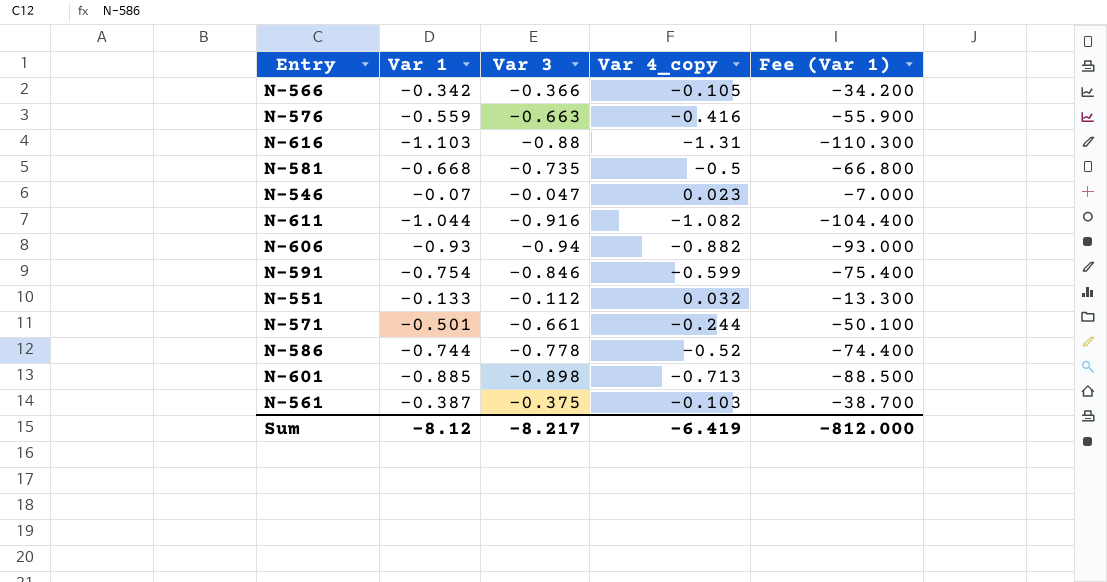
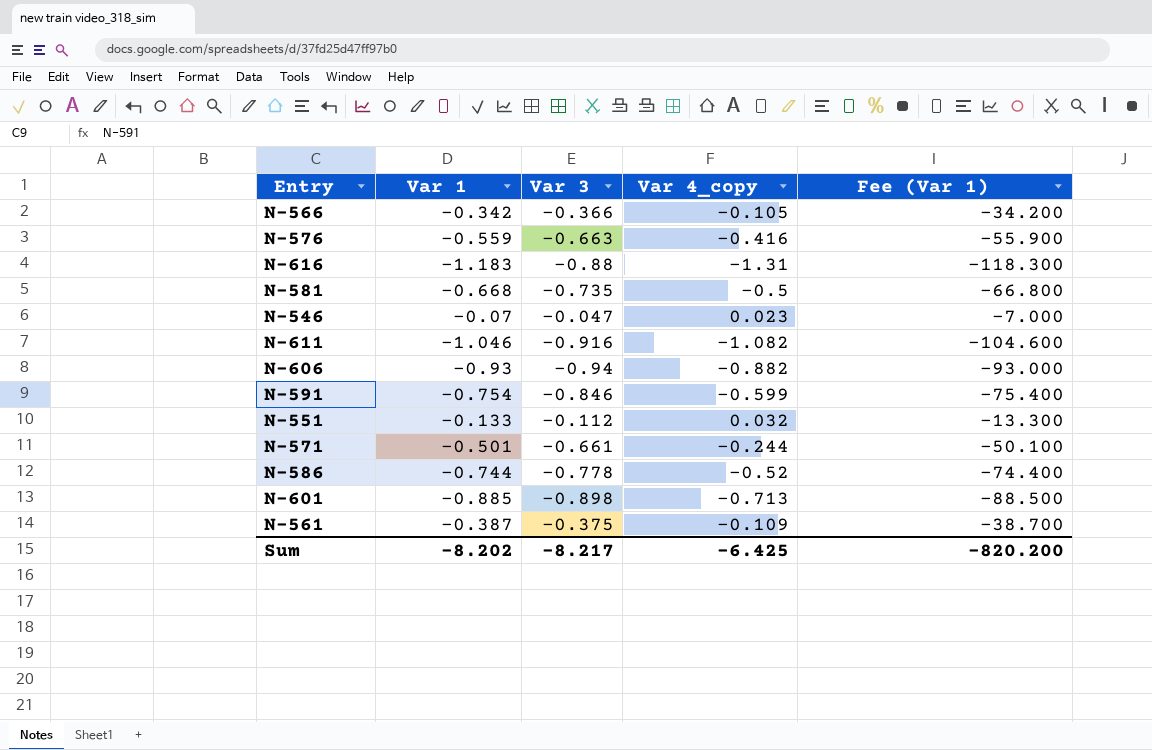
N-616 | Var 1: -1.103 -> -1.183
N-616 | Fee (Var 1): -110.300 -> -118.300
N-611 | Var 1: -1.044 -> -1.046
N-611 | Fee (Var 1): -104.400 -> -104.600
N-561 | Var 4_copy: -0.103 -> -0.109
Sum | Var 1: -8.12 -> -8.202
Sum | Var 4_copy: -6.419 -> -6.425
Sum | Fee (Var 1): -812.000 -> -820.200

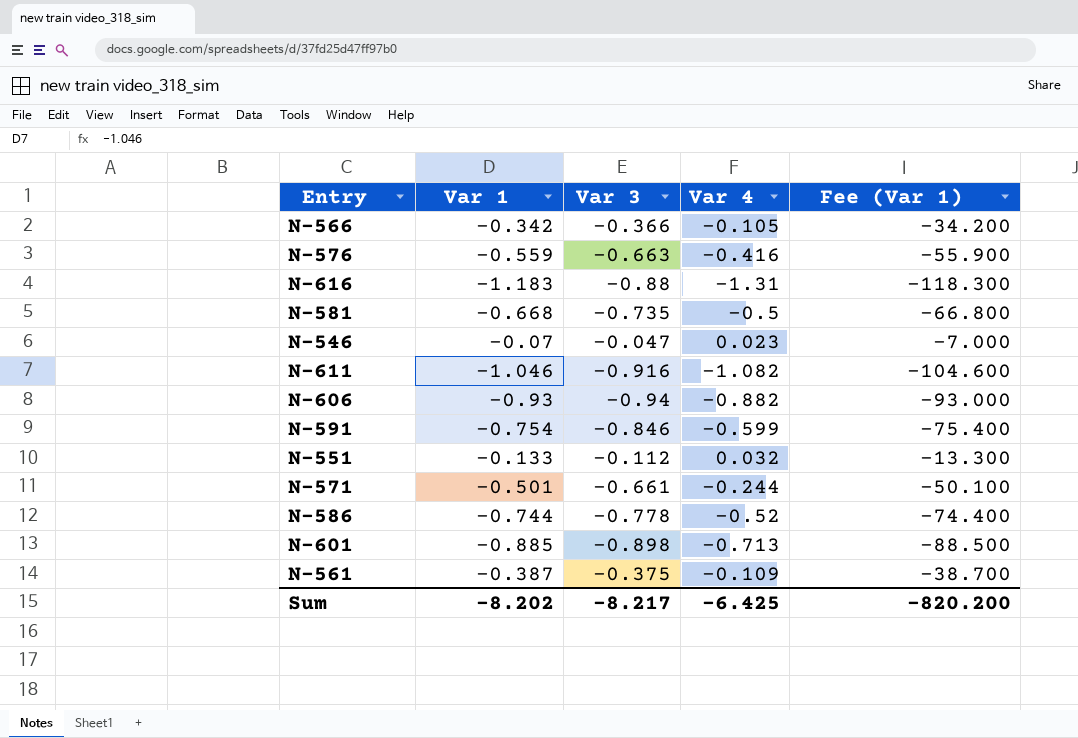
column name: Var 4_copy -> Var 4

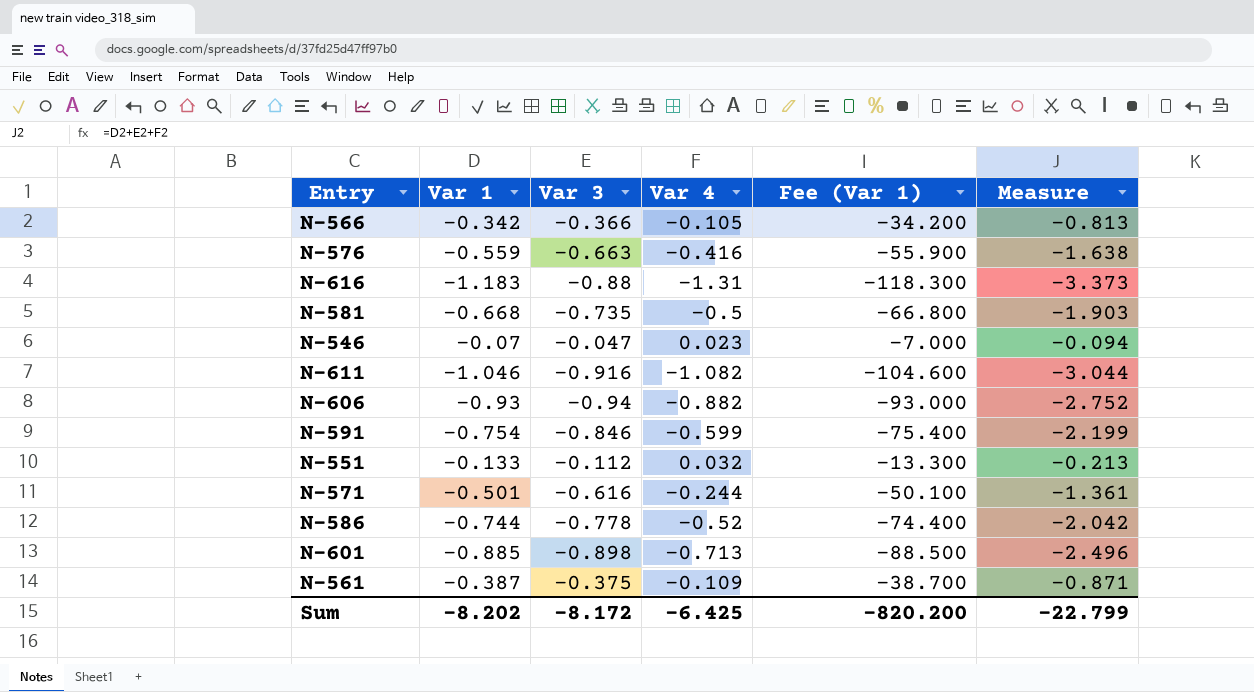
column Measure | formula: none -> [Var 1] + [Var 3] + [Var 4]
N-571 | Var 3: -0.661 -> -0.616
Sum | Var 3: -8.217 -> -8.172

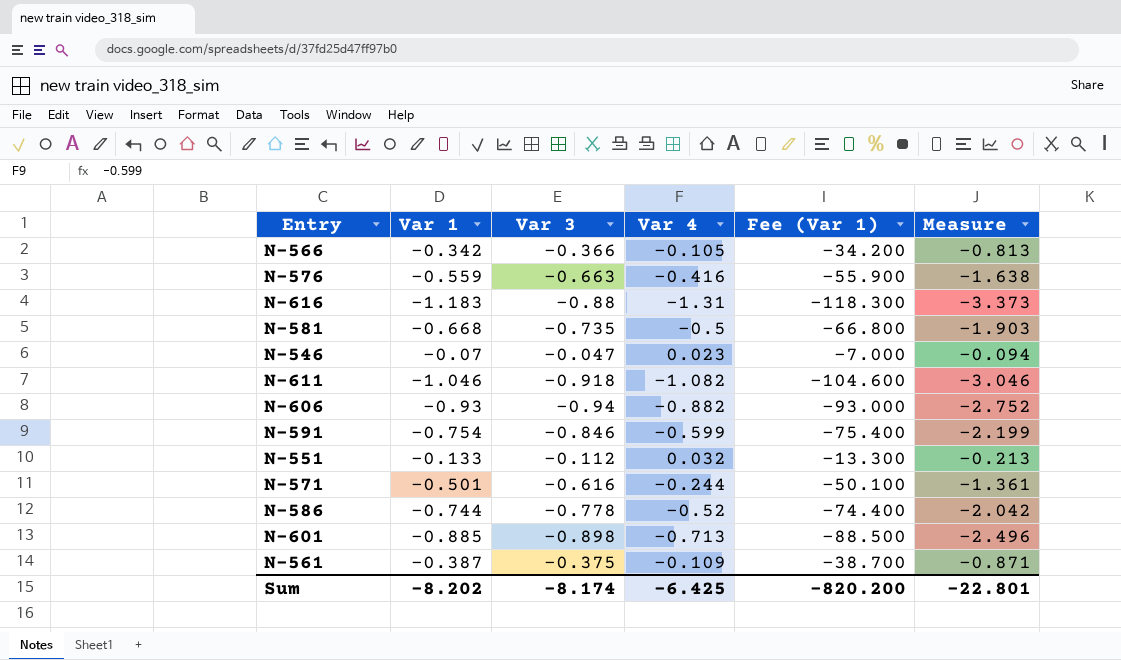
N-611 | Var 3: -0.916 -> -0.918
N-611 | Measure: -3.044 -> -3.046
Sum | Var 3: -8.172 -> -8.174
Sum | Measure: -22.799 -> -22.801

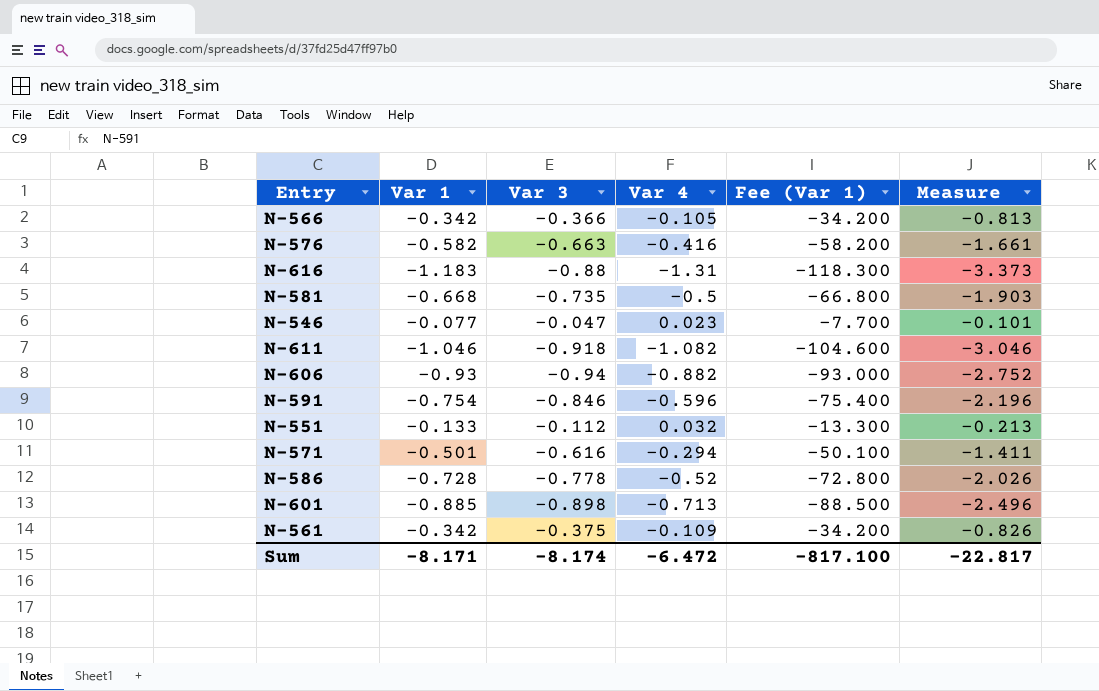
N-576 | Var 1: -0.559 -> -0.582
N-576 | Fee (Var 1): -55.900 -> -58.200
N-576 | Measure: -1.638 -> -1.661
N-546 | Var 1: -0.07 -> -0.077
N-546 | Fee (Var 1): -7.000 -> -7.700
N-546 | Measure: -0.094 -> -0.101
N-591 | Var 4: -0.599 -> -0.596
N-591 | Measure: -2.199 -> -2.196
N-571 | Var 4: -0.244 -> -0.294
N-571 | Measure: -1.361 -> -1.411
N-586 | Var 1: -0.744 -> -0.728
N-586 | Fee (Var 1): -74.400 -> -72.800
N-586 | Measure: -2.042 -> -2.026
N-561 | Var 1: -0.387 -> -0.342
N-561 | Fee (Var 1): -38.700 -> -34.200
N-561 | Measure: -0.871 -> -0.826
Sum | Var 1: -8.202 -> -8.171
Sum | Var 4: -6.425 -> -6.472
Sum | Fee (Var 1): -820.200 -> -817.100
Sum | Measure: -22.801 -> -22.817

